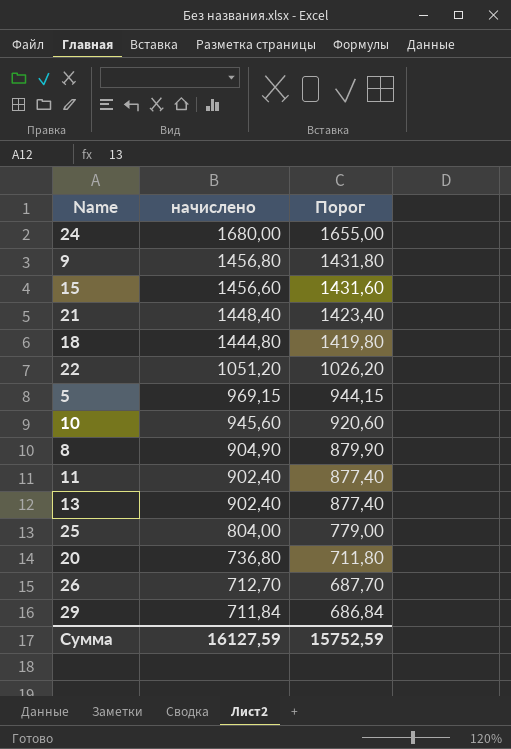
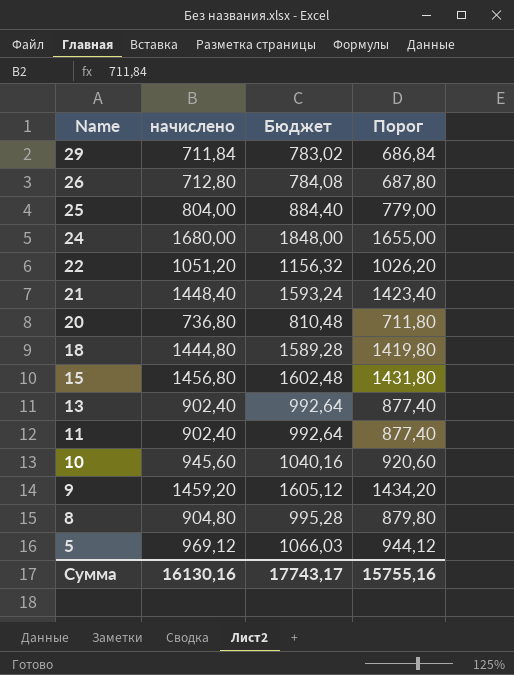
row order: начислено descending -> Name descending
column Бюджет | formula: none -> [начислено] * 1,1
26 | начислено: 712,70 -> 712,80
26 | Порог: 687,70 -> 687,80
15 | начислено: 1456,60 -> 1456,80
15 | Порог: 1431,60 -> 1431,80
9 | начислено: 1456,80 -> 1459,20
9 | Порог: 1431,80 -> 1434,20
8 | начислено: 904,90 -> 904,80
8 | Порог: 879,90 -> 879,80
5 | начислено: 969,15 -> 969,12
5 | Порог: 944,15 -> 944,12
Сумма | начислено: 16127,59 -> 16130,16
Сумма | Порог: 15752,59 -> 15755,16

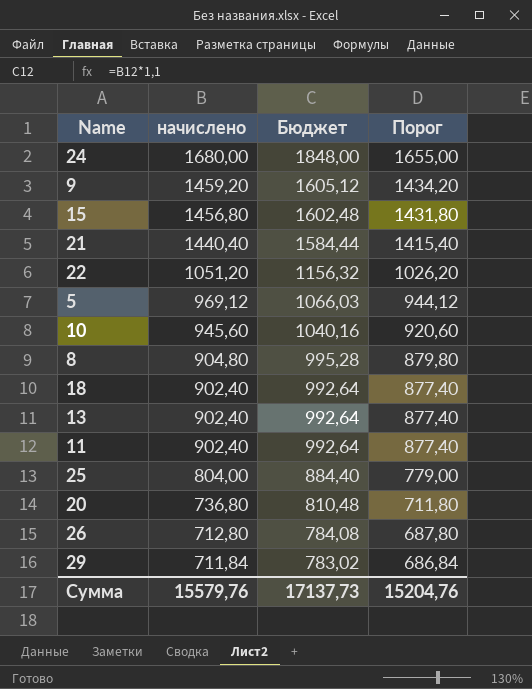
row order: Name descending -> начислено descending
21 | начислено: 1448,40 -> 1440,40
21 | Бюджет: 1593,24 -> 1584,44
21 | Порог: 1423,40 -> 1415,40
18 | начислено: 1444,80 -> 902,40
18 | Бюджет: 1589,28 -> 992,64
18 | Порог: 1419,80 -> 877,40
Сумма | начислено: 16130,16 -> 15579,76
Сумма | Бюджет: 17743,17 -> 17137,73
Сумма | Порог: 15755,16 -> 15204,76

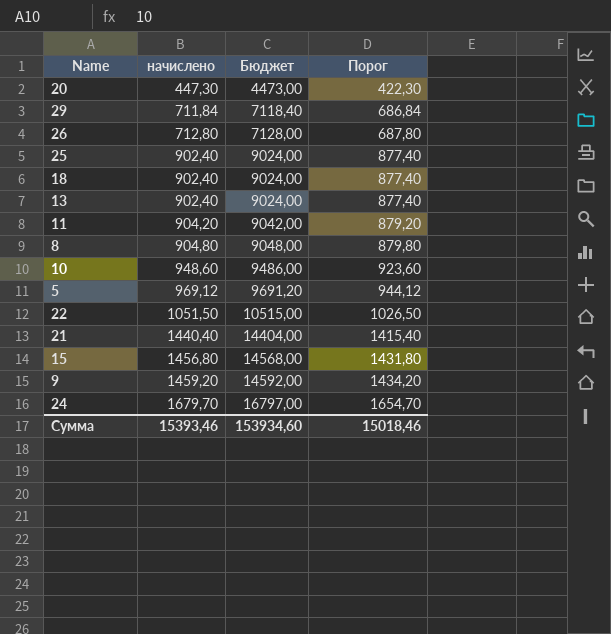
row order: начислено descending -> начислено ascending
column Бюджет | formula: [начислено] * 1,1 -> [начислено] * 10
20 | начислено: 736,80 -> 447,30
20 | Порог: 711,80 -> 422,30
25 | начислено: 804,00 -> 902,40
25 | Порог: 779,00 -> 877,40
11 | начислено: 902,40 -> 904,20
11 | Порог: 877,40 -> 879,20
10 | начислено: 945,60 -> 948,60
10 | Порог: 920,60 -> 923,60
22 | начислено: 1051,20 -> 1051,50
22 | Порог: 1026,20 -> 1026,50
24 | начислено: 1680,00 -> 1679,70
24 | Порог: 1655,00 -> 1654,70
Сумма | начислено: 15579,76 -> 15393,46
Сумма | Бюджет: 17137,73 -> 153934,60
Сумма | Порог: 15204,76 -> 15018,46

